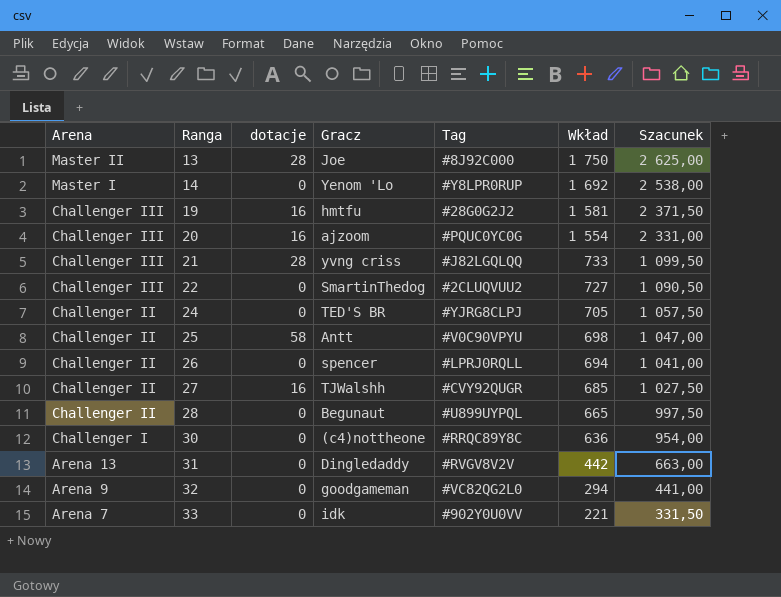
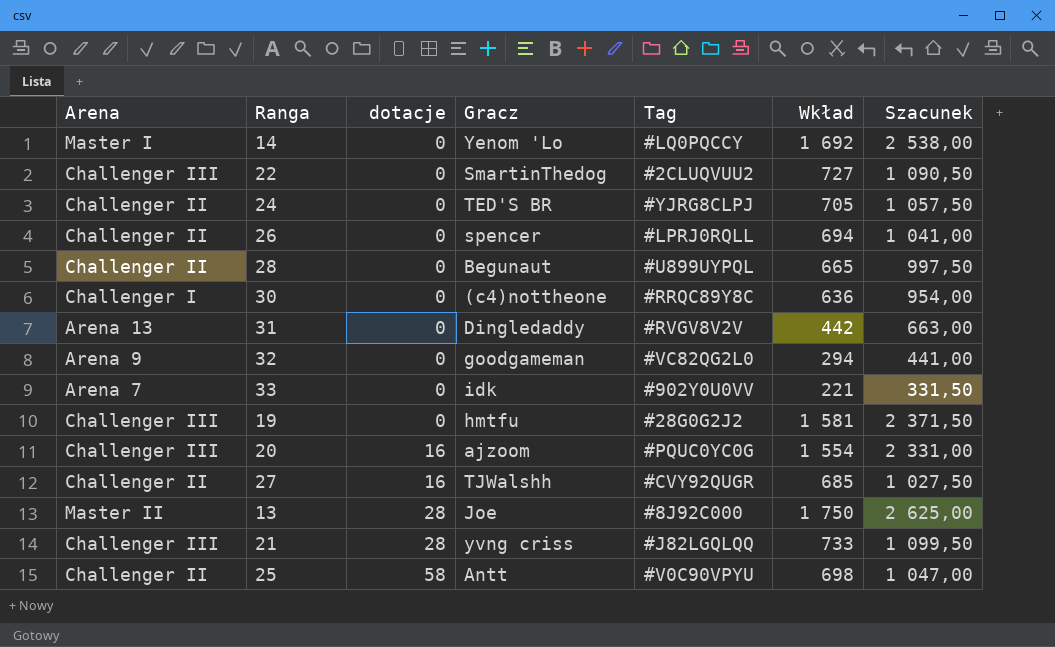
row order: Arena descending -> dotacje ascending
14 | Tag: #Y8LPR0RUP -> #LQ0PQCCY
19 | dotacje: 16 -> 0

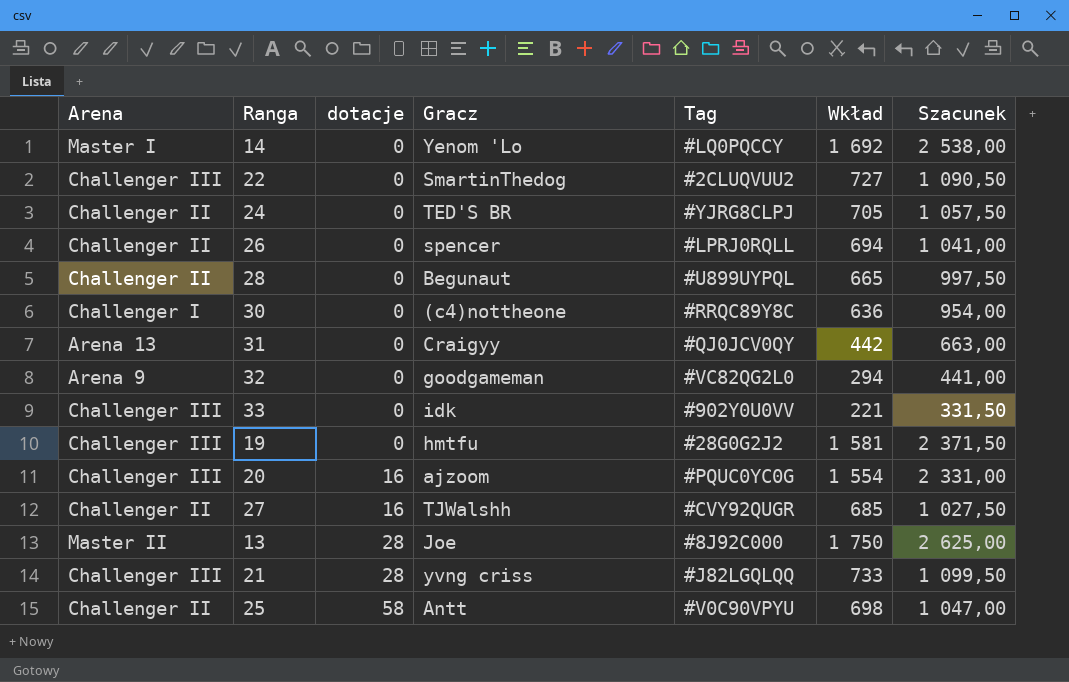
31 | Gracz: Dingledaddy -> Craigyy
31 | Tag: #RVGV8V2V -> #QJ0JCV0QY
33 | Arena: Arena 7 -> Challenger III

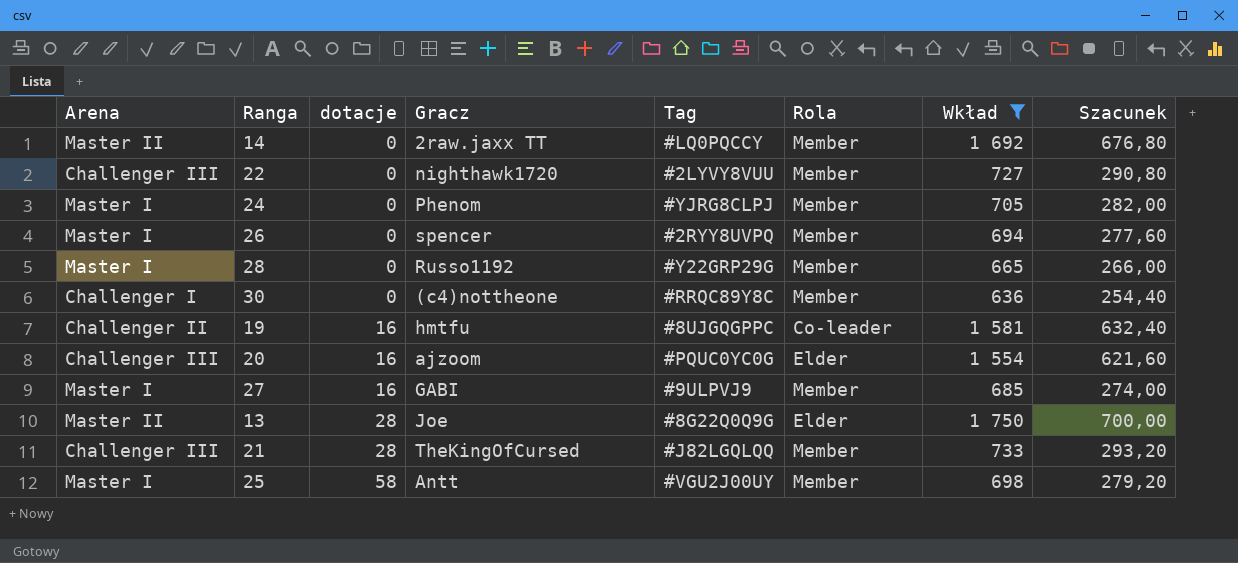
filter: none -> Wkład >= 636
column Rola | position: none -> 6
column Szacunek | formula: [Wkład] * 1,5 -> [Wkład] * 0,4
14 | Arena: Master I -> Master II
14 | Gracz: Yenom 'Lo -> 2raw.jaxx TT
22 | Gracz: SmartinThedog -> nighthawk1720
22 | Tag: #2CLUQVUU2 -> #2LYVY8VUU
24 | Arena: Challenger II -> Master I
24 | Gracz: TED'S BR -> Phenom
26 | Arena: Challenger II -> Master I
26 | Tag: #LPRJ0RQLL -> #2RYY8UVPQ
28 | Arena: Challenger II -> Master I
28 | Gracz: Begunaut -> Russo1192
28 | Tag: #U899UYPQL -> #Y22GRP29G
19 | Arena: Challenger III -> Challenger II
19 | dotacje: 0 -> 16
19 | Tag: #28G0G2J2 -> #8UJGQGPPC
27 | Arena: Challenger II -> Master I
27 | Gracz: TJWalshh -> GABI
27 | Tag: #CVY92QUGR -> #9ULPVJ9
13 | Tag: #8J92C000 -> #8G22Q0Q9G
21 | Gracz: yvng criss -> TheKingOfCursed
25 | Arena: Challenger II -> Master I
25 | Tag: #V0C90VPYU -> #VGU2J00UY

